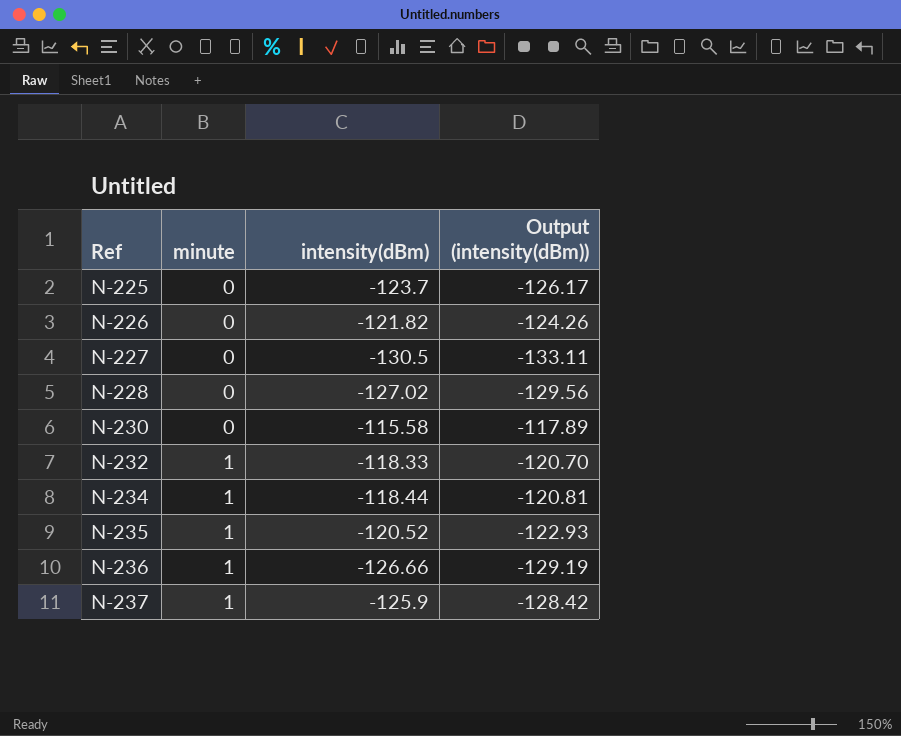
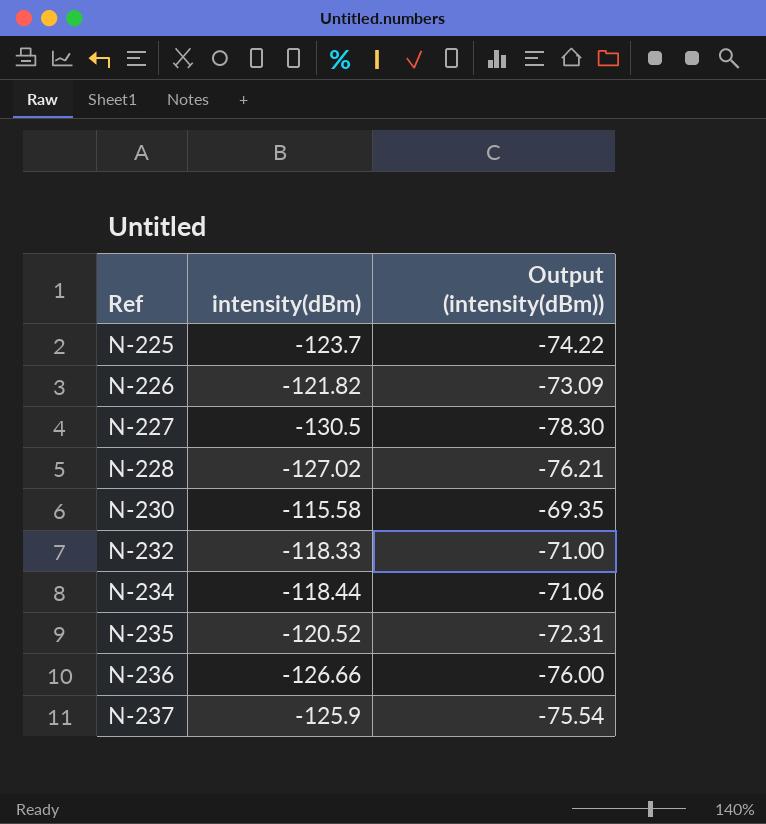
column minute | position: 2 -> none
column Output (intensity(dBm)) | formula: [intensity(dBm)] * 1.02 -> [intensity(dBm)] * 0.6

